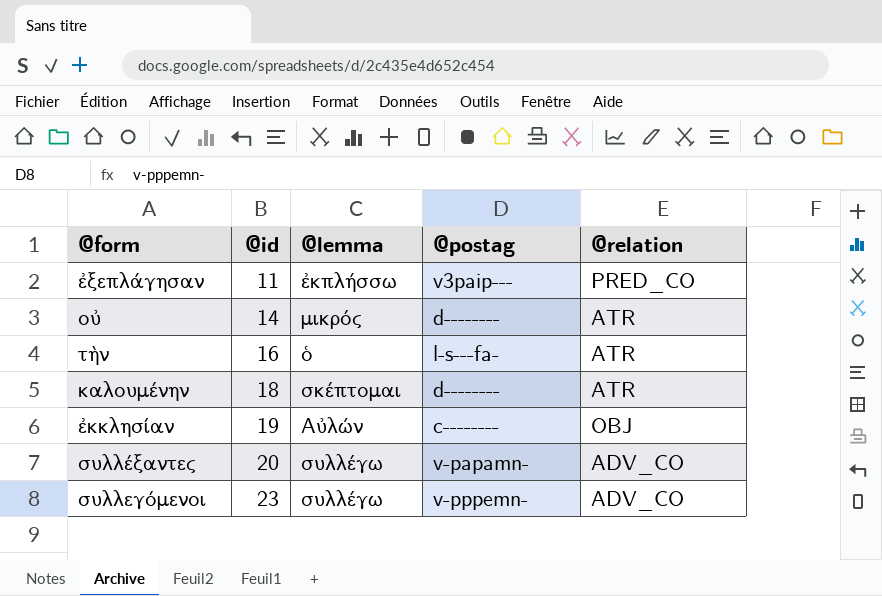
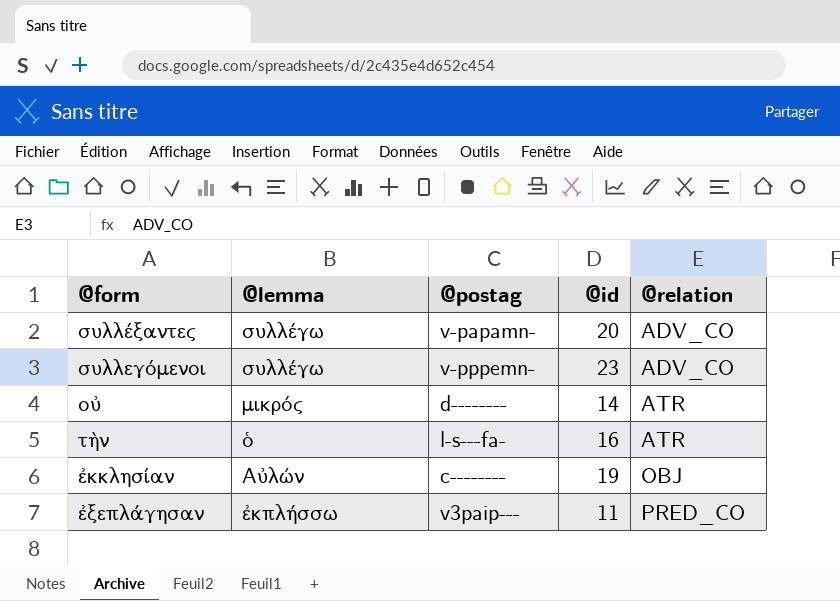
row order: @id ascending -> @relation ascending
column @id | position: 2 -> 4
row καλουμένην: 18 | σκέπτομαι | d-------- | ATR -> none

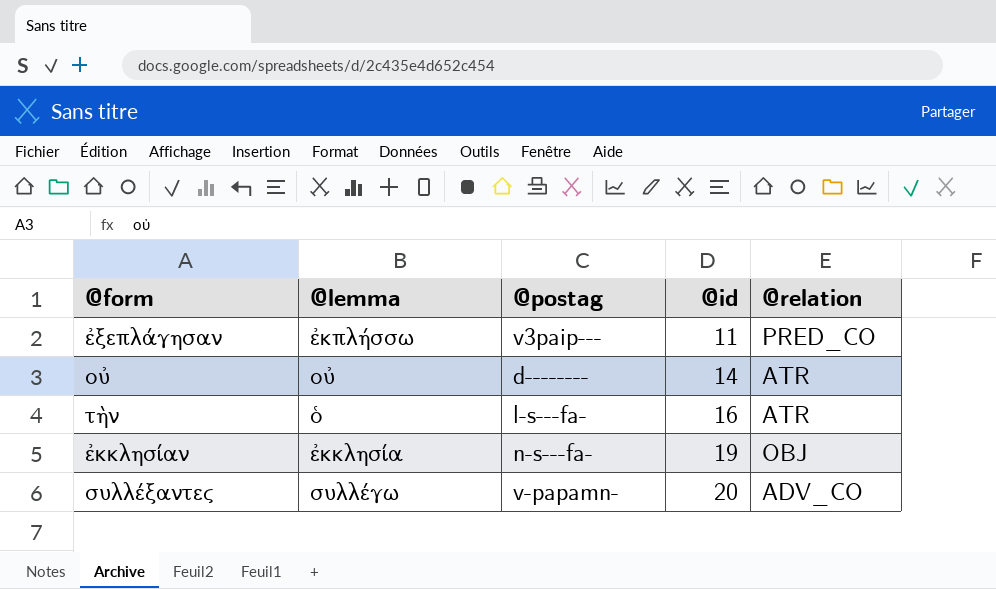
row order: @relation ascending -> @id ascending
row συλλεγόμενοι: συλλέγω | v-pppemn- | 23 | ADV_CO -> none
οὐ | @lemma: μικρός -> οὐ
ἐκκλησίαν | @lemma: Αὐλών -> ἐκκλησία
ἐκκλησίαν | @postag: c-------- -> n-s---fa-

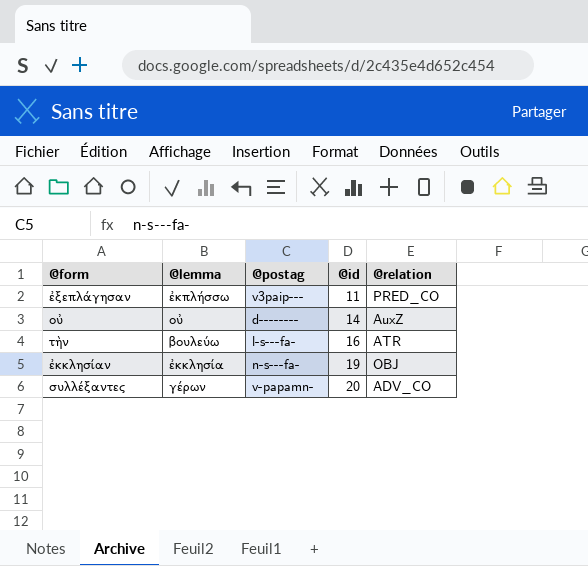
οὐ | @relation: ATR -> AuxZ
τὴν | @lemma: ὁ -> βουλεύω
συλλέξαντες | @lemma: συλλέγω -> γέρων

